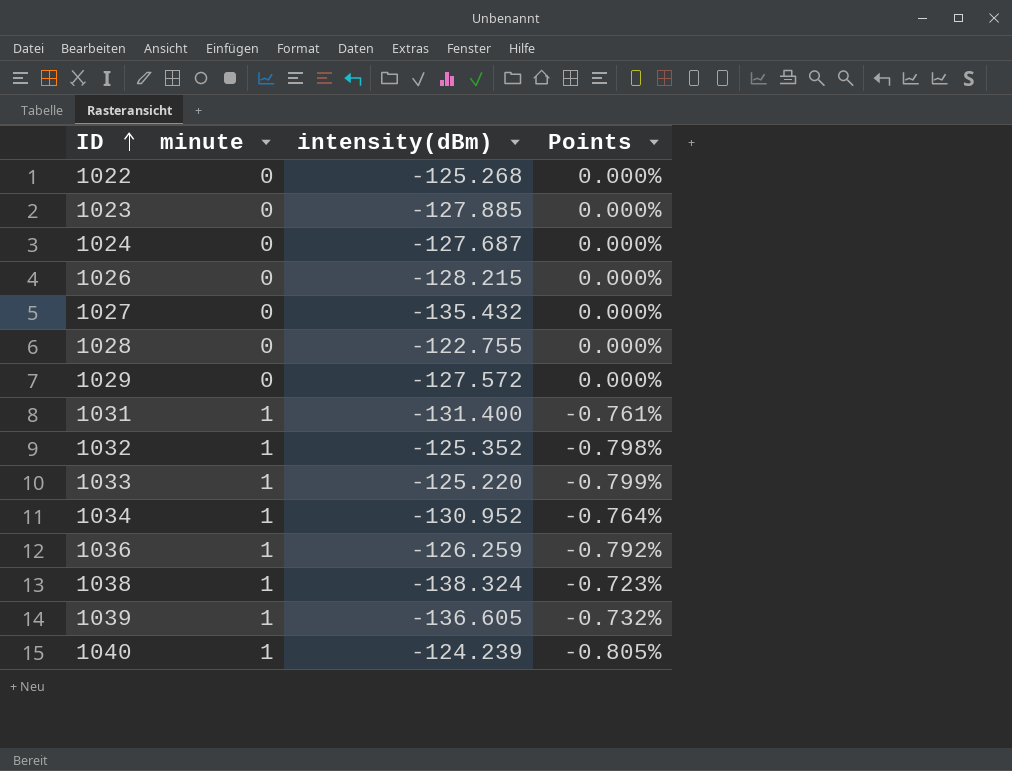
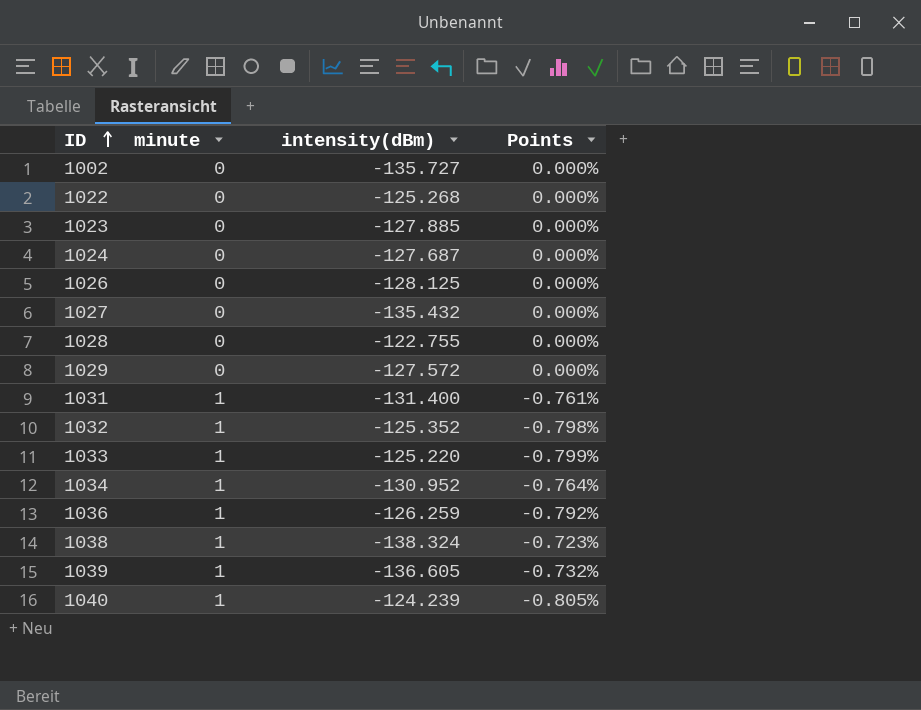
row 1002: none -> 0 | -135.727 | 0.000%
1026 | intensity(dBm): -128.215 -> -128.125

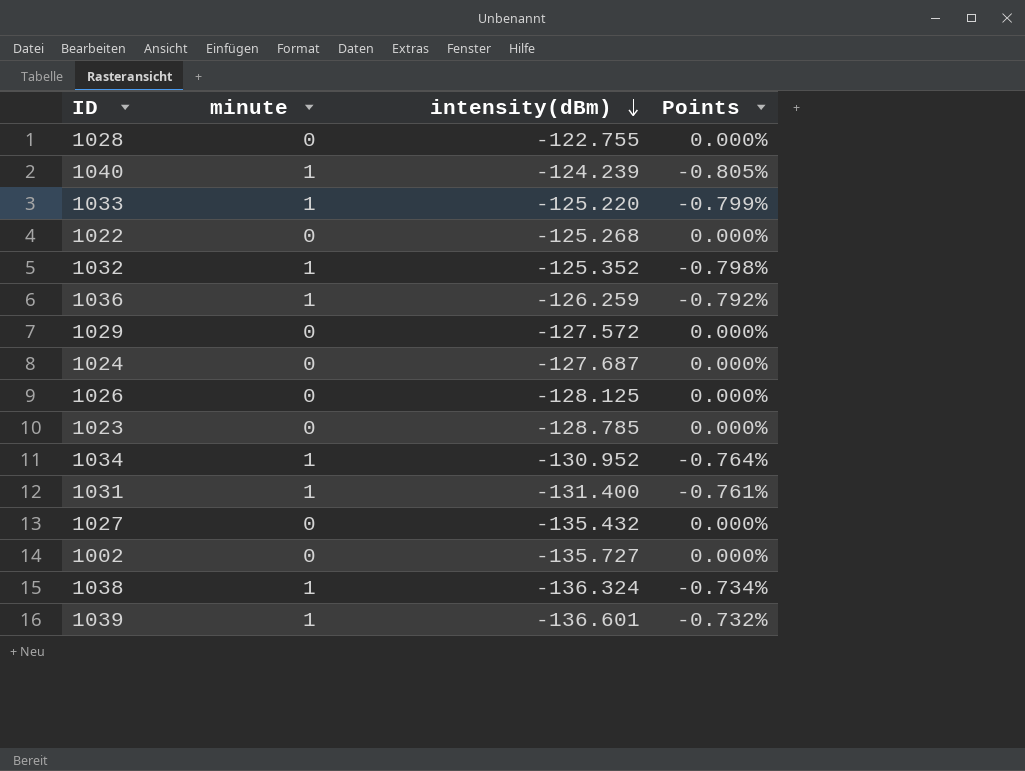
row order: ID ascending -> intensity(dBm) descending
1023 | intensity(dBm): -127.885 -> -128.785
1038 | intensity(dBm): -138.324 -> -136.324
1038 | Points: -0.723% -> -0.734%
1039 | intensity(dBm): -136.605 -> -136.601

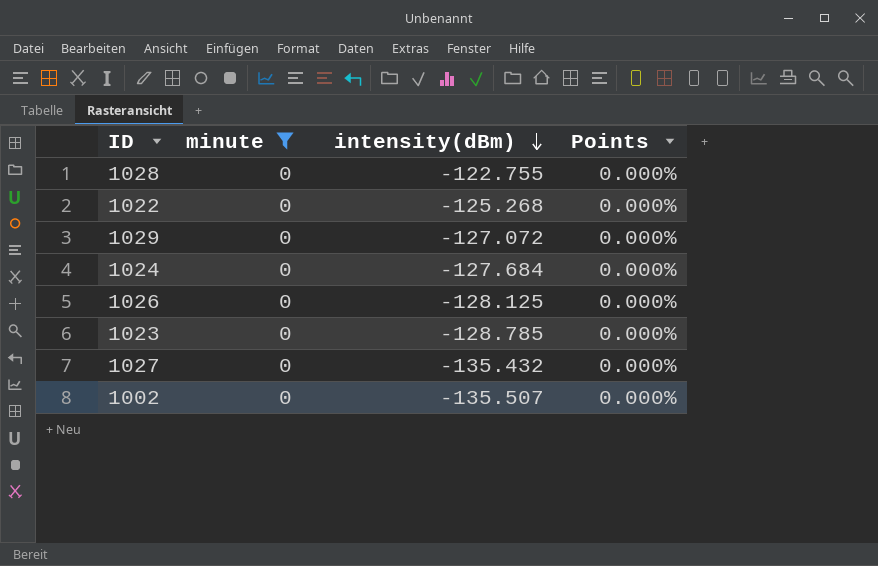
filter: none -> minute = 0
1029 | intensity(dBm): -127.572 -> -127.072
1024 | intensity(dBm): -127.687 -> -127.684
1002 | intensity(dBm): -135.727 -> -135.507

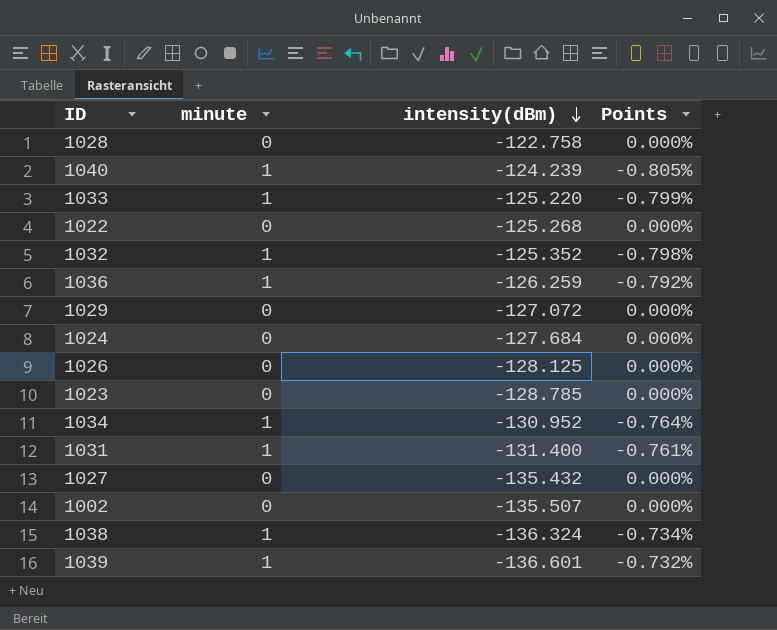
filter: minute = 0 -> none
1028 | intensity(dBm): -122.755 -> -122.758

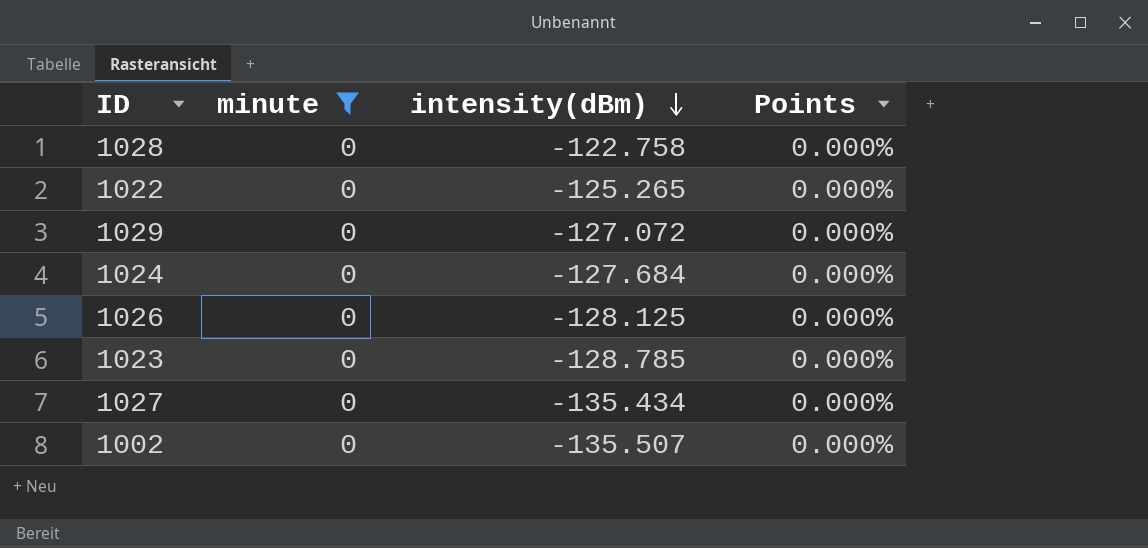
filter: none -> minute = 0
1022 | intensity(dBm): -125.268 -> -125.265
1027 | intensity(dBm): -135.432 -> -135.434

